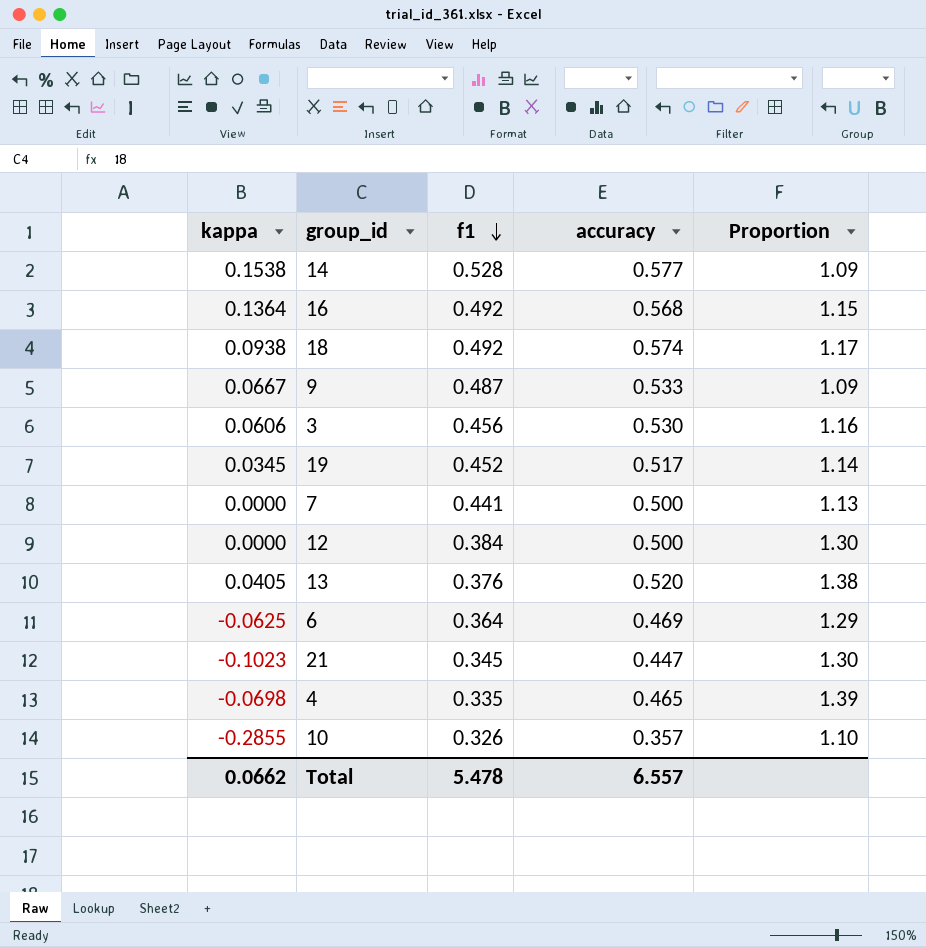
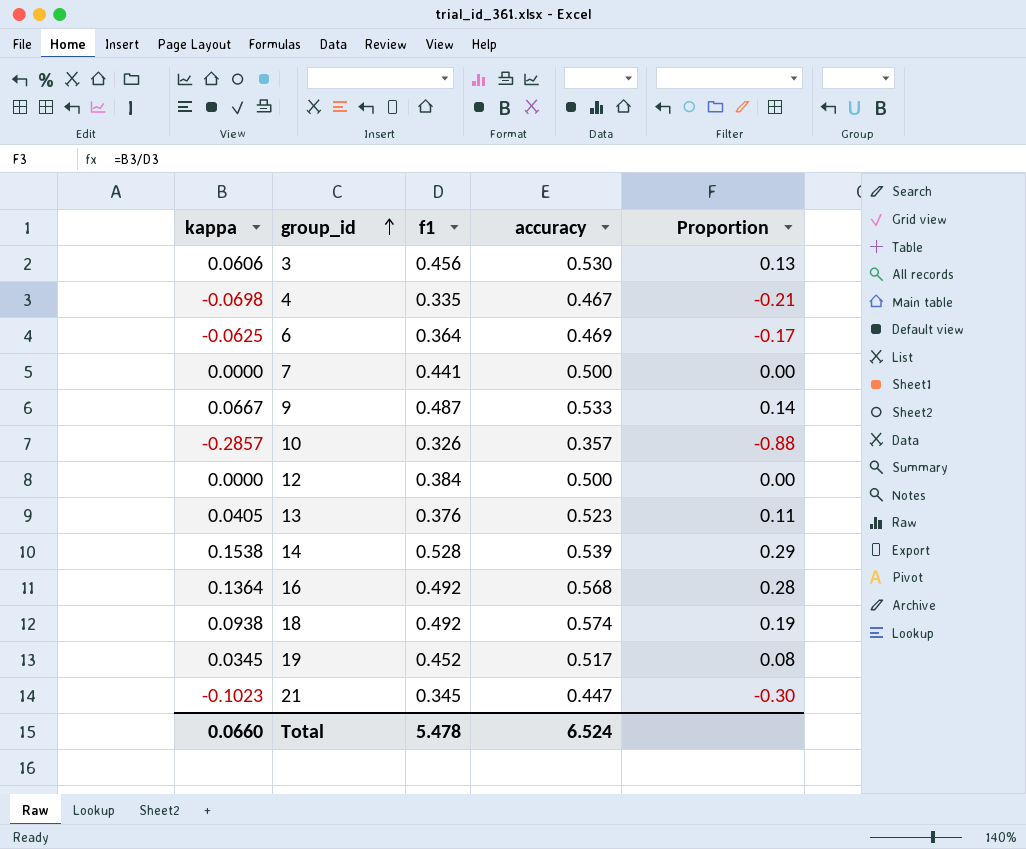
row order: f1 descending -> group_id ascending
column Proportion | formula: [accuracy] / [f1] -> [kappa] / [f1]
4 | accuracy: 0.465 -> 0.467
10 | kappa: -0.2855 -> -0.2857
13 | accuracy: 0.520 -> 0.523
14 | accuracy: 0.577 -> 0.539
Total | kappa: 0.0662 -> 0.0660
Total | accuracy: 6.557 -> 6.524

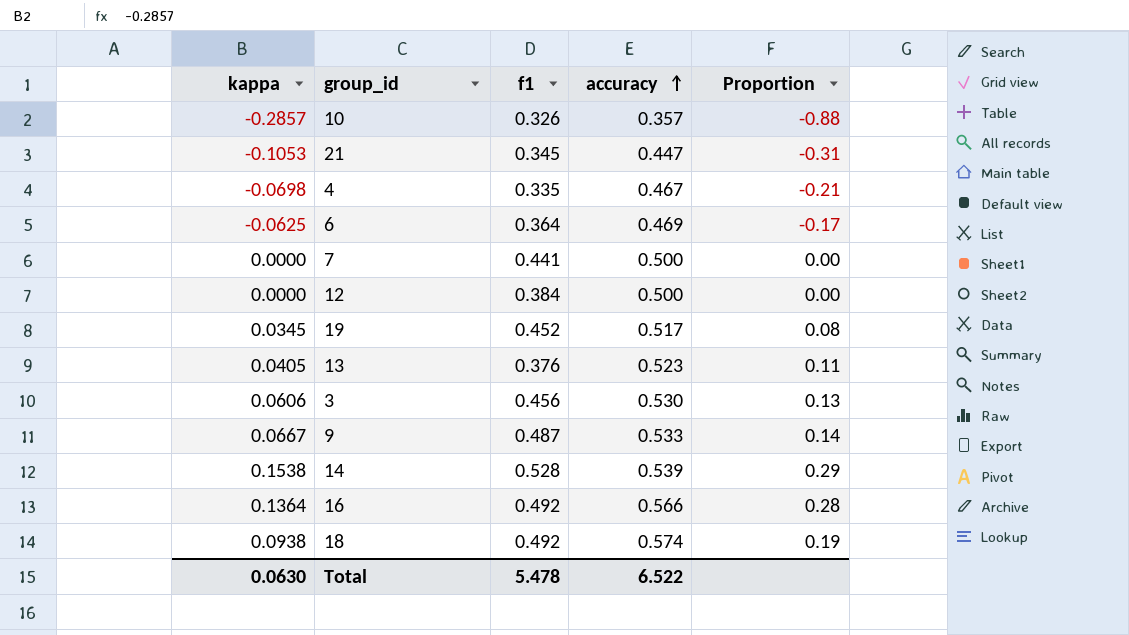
row order: group_id ascending -> accuracy ascending
21 | kappa: -0.1023 -> -0.1053
21 | Proportion: -0.30 -> -0.31
16 | accuracy: 0.568 -> 0.566
Total | kappa: 0.0660 -> 0.0630
Total | accuracy: 6.524 -> 6.522

